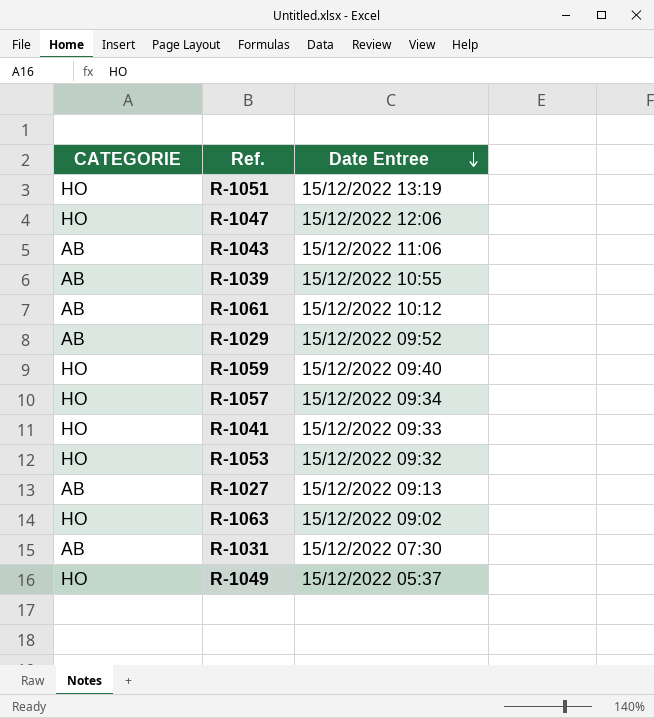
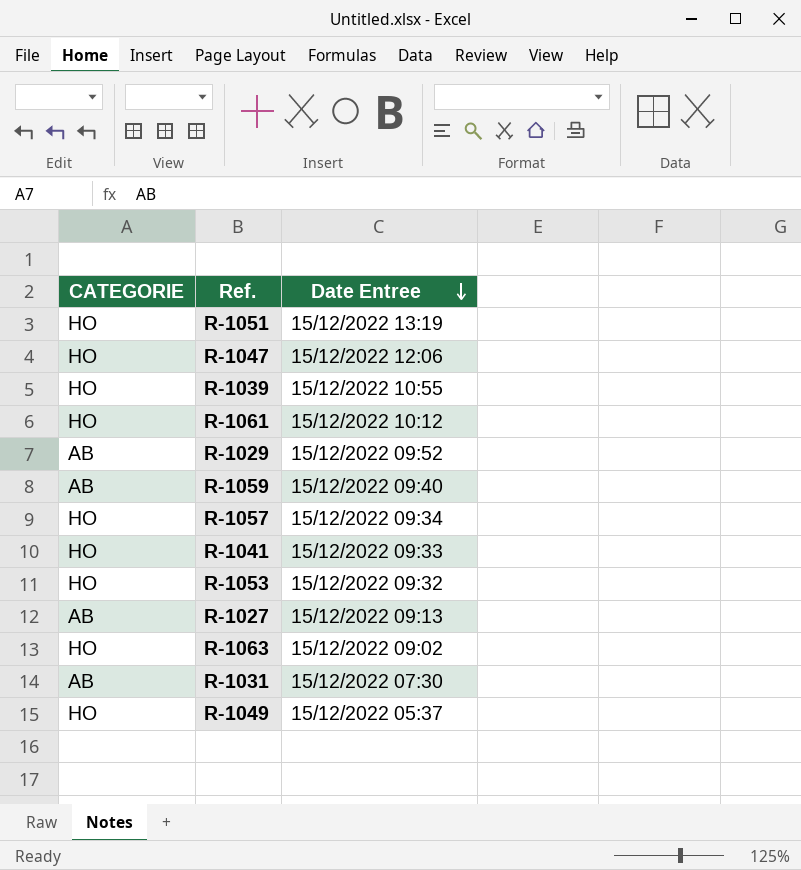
row R-1043: AB | 15/12/2022 11:06 -> none
R-1039 | CATEGORIE: AB -> HO
R-1061 | CATEGORIE: AB -> HO
R-1059 | CATEGORIE: HO -> AB

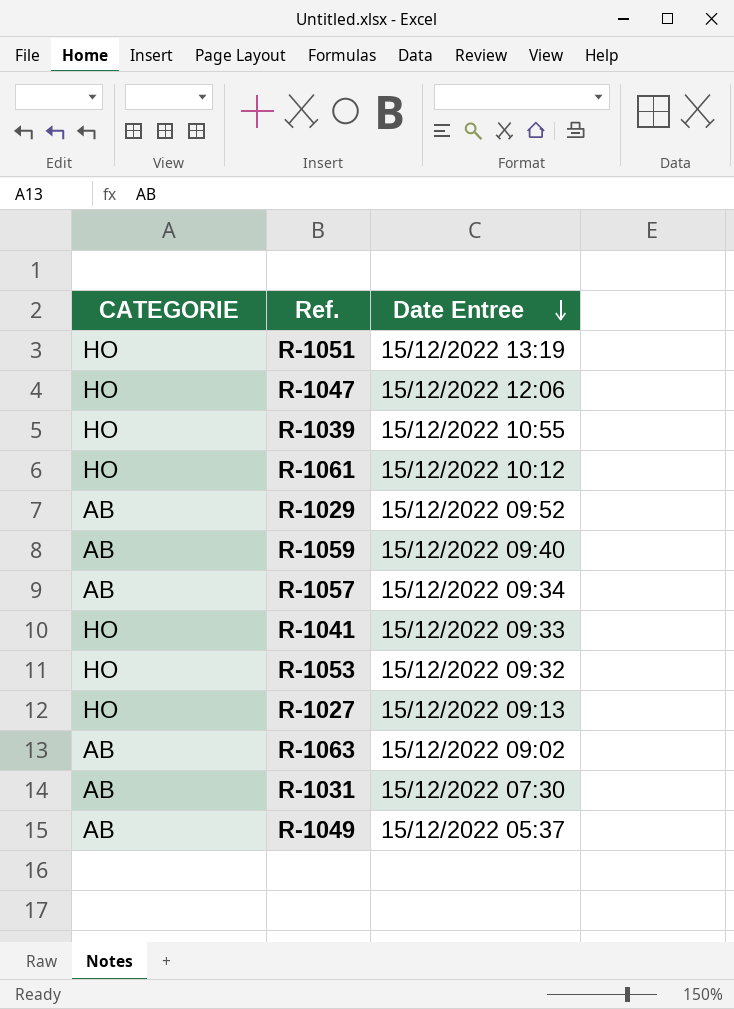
R-1057 | CATEGORIE: HO -> AB
R-1027 | CATEGORIE: AB -> HO
R-1063 | CATEGORIE: HO -> AB
R-1049 | CATEGORIE: HO -> AB

